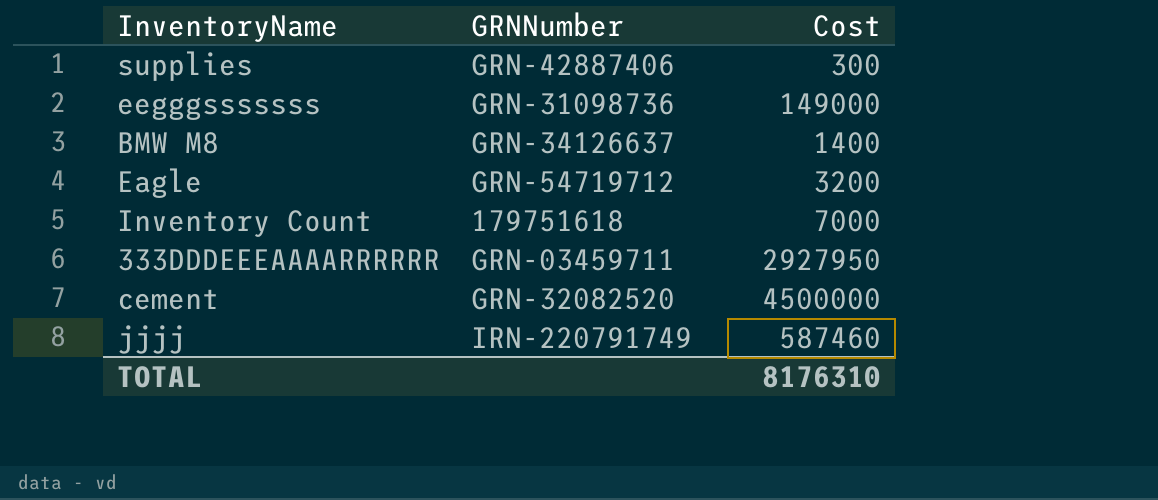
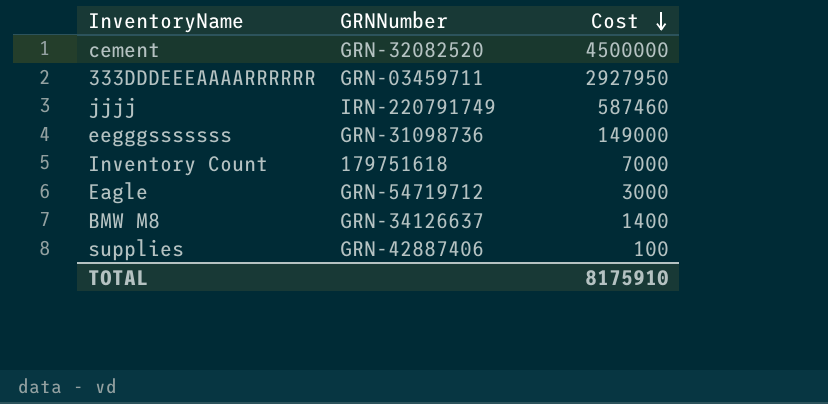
row order: none -> Cost descending
Eagle | Cost: 3200 -> 3000
supplies | Cost: 300 -> 100
TOTAL | Cost: 8176310 -> 8175910

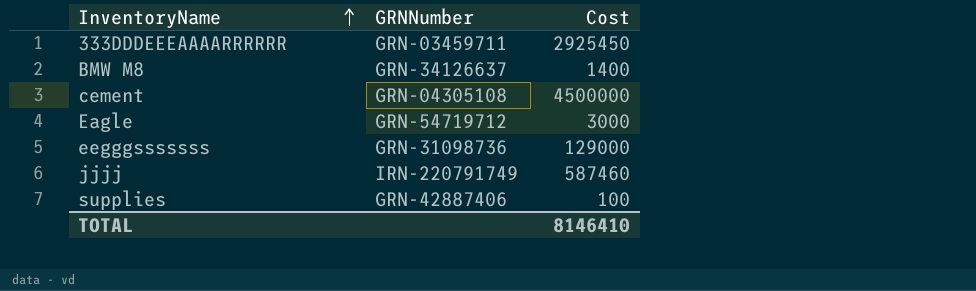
row order: Cost descending -> InventoryName ascending
row Inventory Count: 179751618 | 7000 -> none
333DDDEEEAAAARRRRRR | Cost: 2927950 -> 2925450
cement | GRNNumber: GRN-32082520 -> GRN-04305108
eegggsssssss | Cost: 149000 -> 129000
TOTAL | Cost: 8175910 -> 8146410

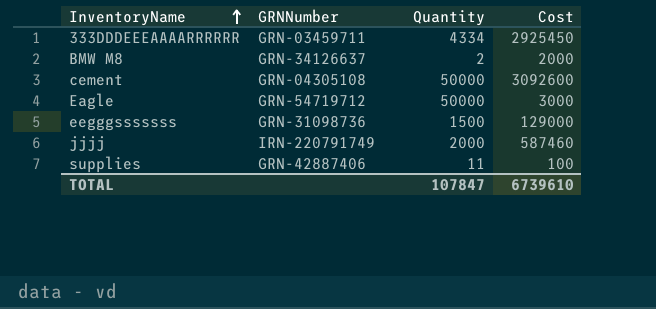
column Quantity | position: none -> 3
BMW M8 | Cost: 1400 -> 2000
cement | Cost: 4500000 -> 3092600
TOTAL | Cost: 8146410 -> 6739610

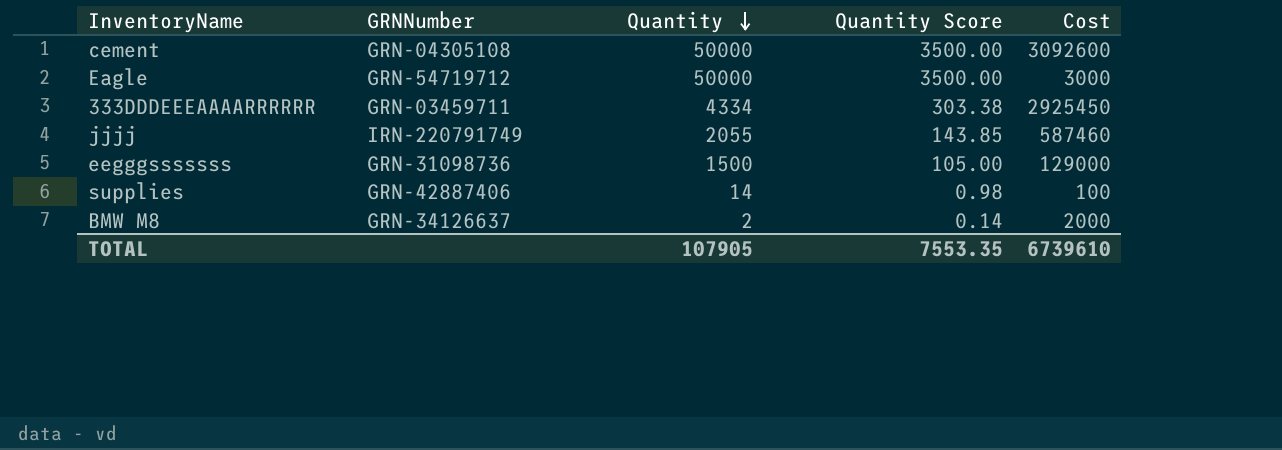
row order: InventoryName ascending -> Quantity descending
column Quantity Score | formula: none -> [Quantity] * 0.07
jjjj | Quantity: 2000 -> 2055
supplies | Quantity: 11 -> 14
TOTAL | Quantity: 107847 -> 107905

